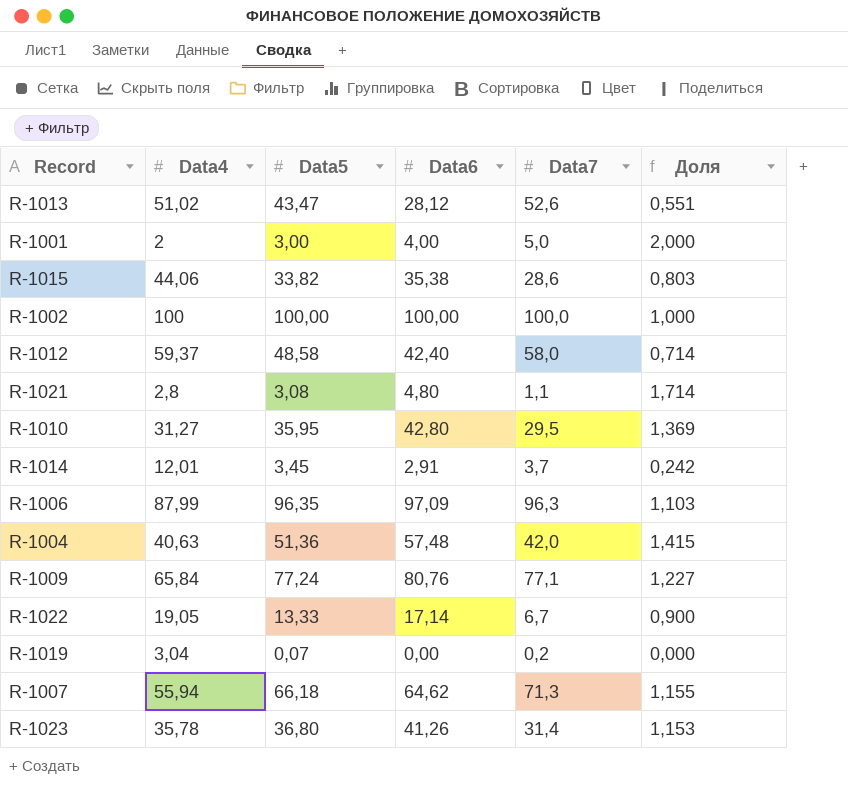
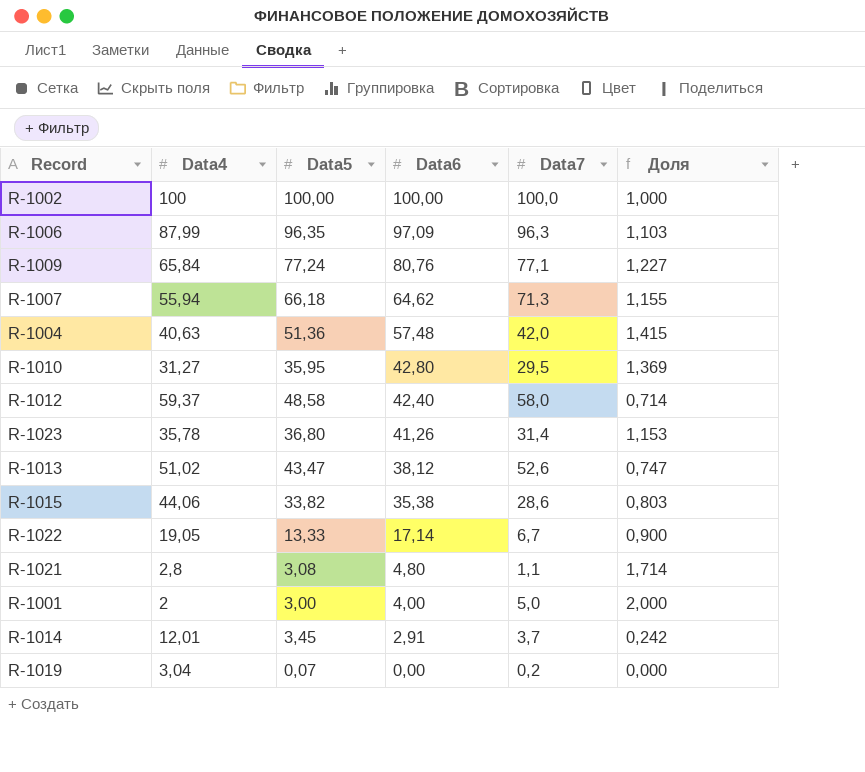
row order: none -> Data6 descending
R-1013 | Data6: 28,12 -> 38,12
R-1013 | Доля: 0,551 -> 0,747

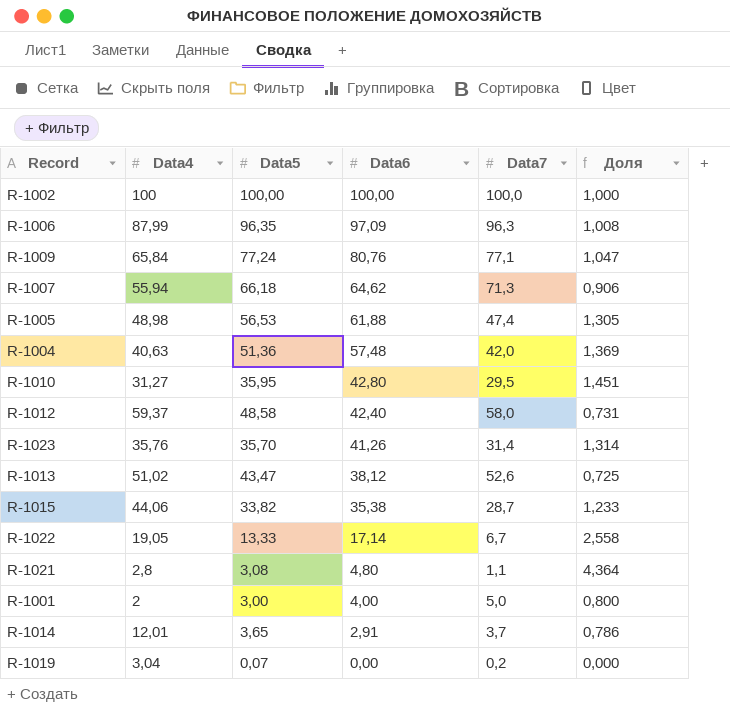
column Доля | formula: [Data6] / [Data4] -> [Data6] / [Data7]
row R-1005: none -> 48,98 | 56,53 | 61,88 | 47,4 | 1,305
R-1023 | Data4: 35,78 -> 35,76
R-1023 | Data5: 36,80 -> 35,70
R-1015 | Data7: 28,6 -> 28,7
R-1014 | Data5: 3,45 -> 3,65

